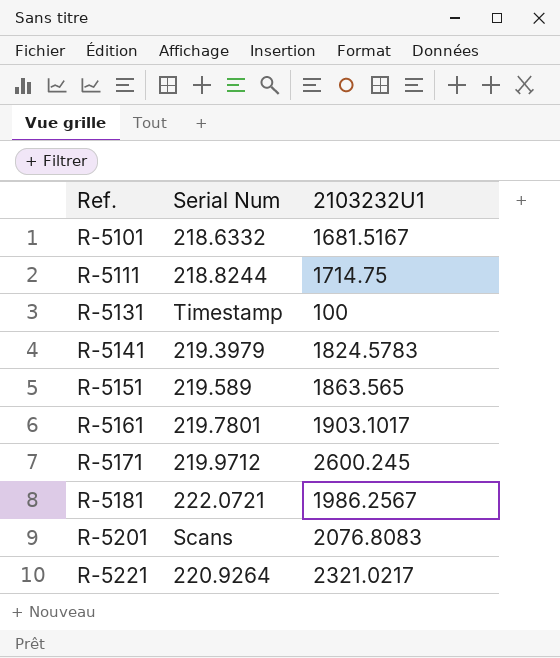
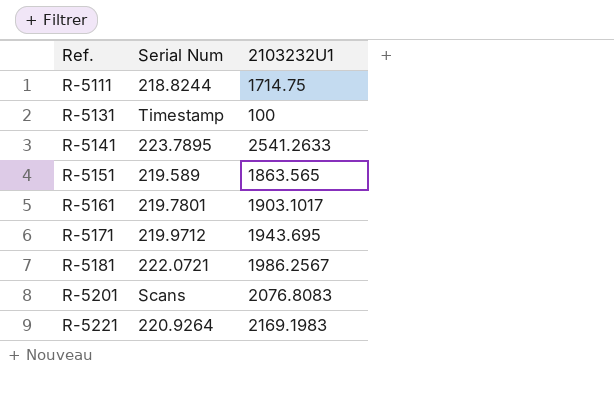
row R-5101: 218.6332 | 1681.5167 -> none
R-5141 | Serial Num: 219.3979 -> 223.7895
R-5141 | 2103232U1: 1824.5783 -> 2541.2633
R-5171 | 2103232U1: 2600.245 -> 1943.695
R-5221 | 2103232U1: 2321.0217 -> 2169.1983

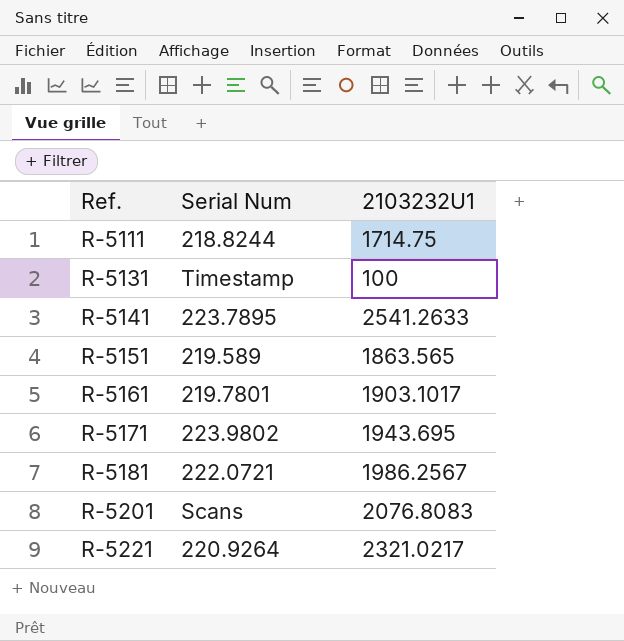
R-5171 | Serial Num: 219.9712 -> 223.9802
R-5221 | 2103232U1: 2169.1983 -> 2321.0217

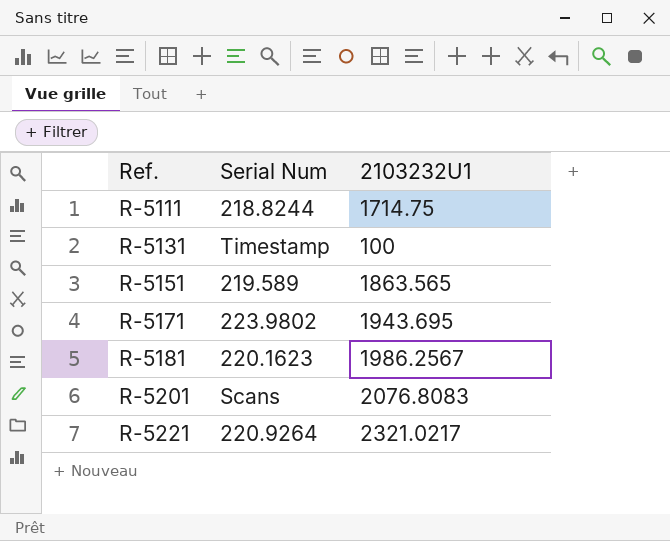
row R-5141: 223.7895 | 2541.2633 -> none
row R-5161: 219.7801 | 1903.1017 -> none
R-5181 | Serial Num: 222.0721 -> 220.1623

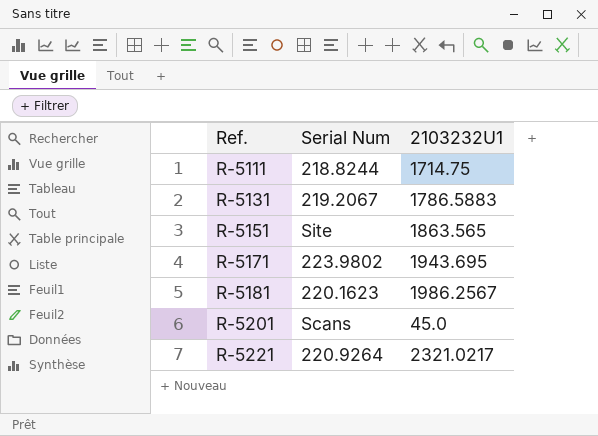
R-5131 | Serial Num: Timestamp -> 219.2067
R-5131 | 2103232U1: 100 -> 1786.5883
R-5151 | Serial Num: 219.589 -> Site
R-5201 | 2103232U1: 2076.8083 -> 45.0

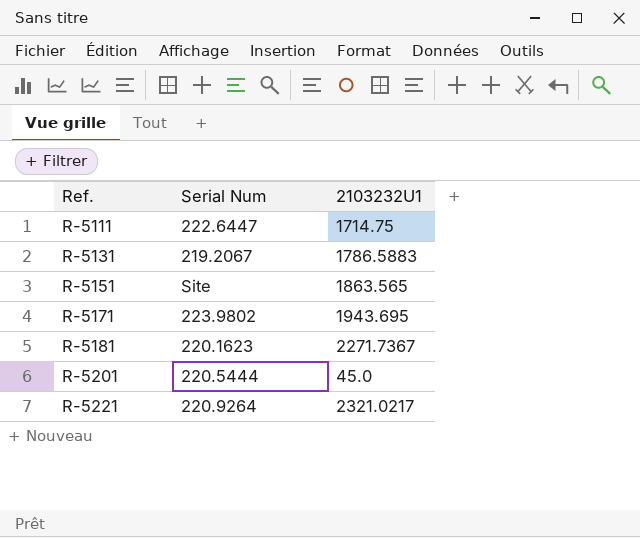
R-5111 | Serial Num: 218.8244 -> 222.6447
R-5181 | 2103232U1: 1986.2567 -> 2271.7367
R-5201 | Serial Num: Scans -> 220.5444

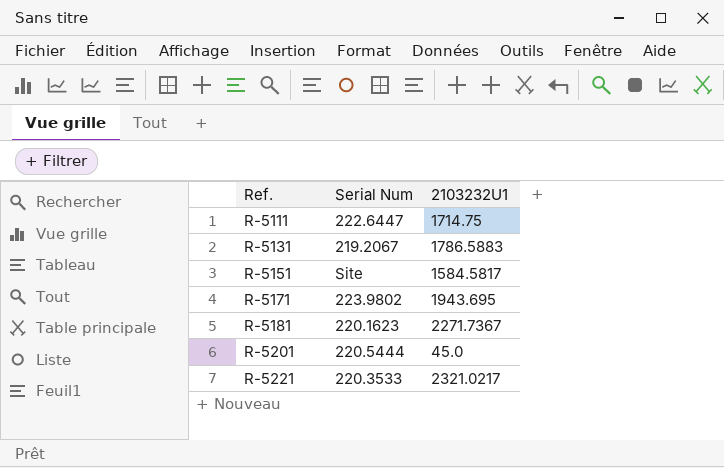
R-5151 | 2103232U1: 1863.565 -> 1584.5817
R-5221 | Serial Num: 220.9264 -> 220.3533

